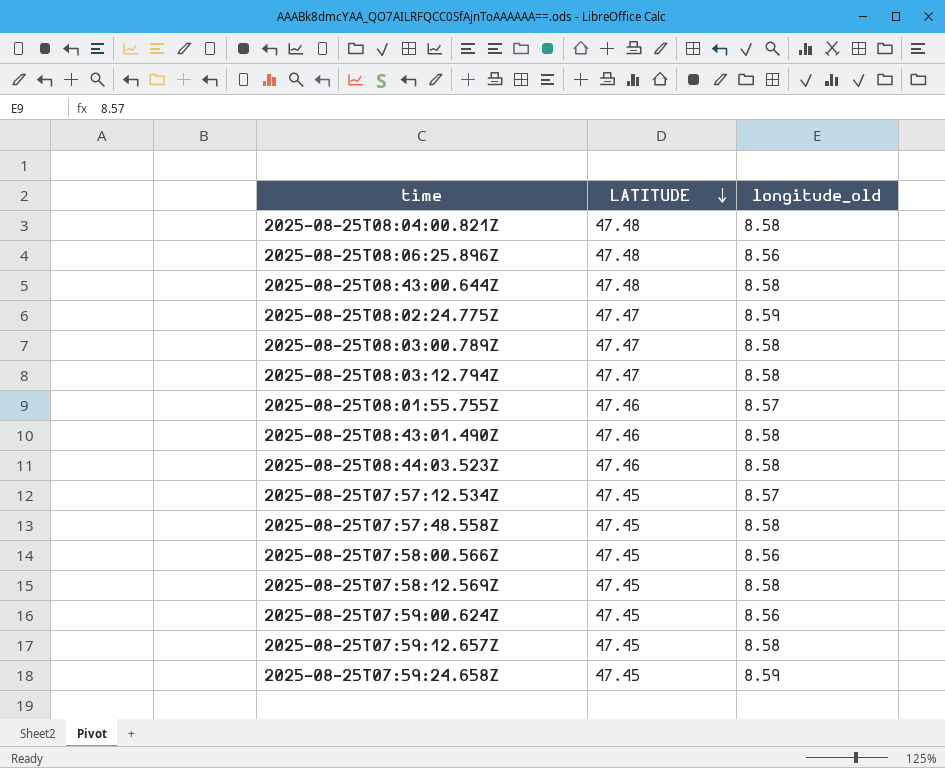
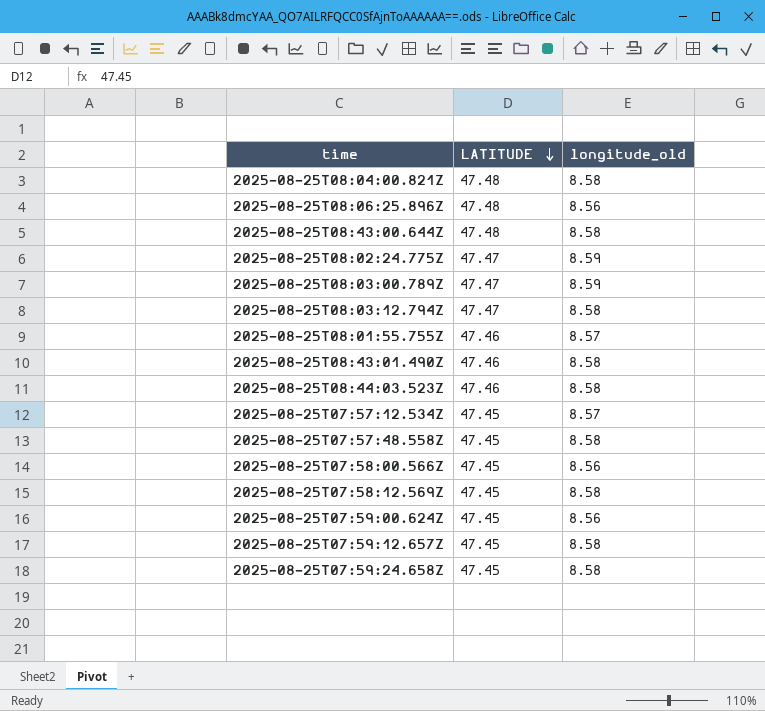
2025-08-25T08:03:00.789Z | longitude_old: 8.58 -> 8.59
2025-08-25T07:59:24.658Z | longitude_old: 8.59 -> 8.58

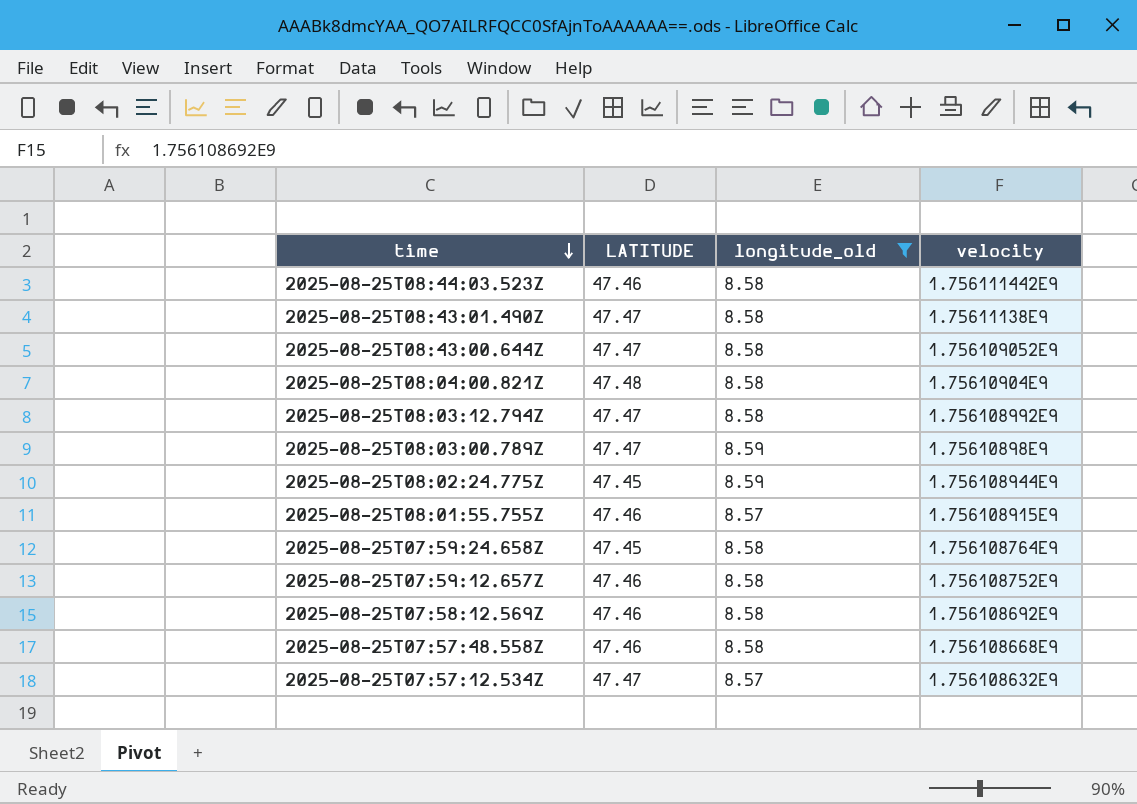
filter: none -> longitude_old != 8.56
row order: LATITUDE descending -> time descending
column velocity | position: none -> 4
2025-08-25T08:43:01.490Z | LATITUDE: 47.46 -> 47.47
2025-08-25T08:43:00.644Z | LATITUDE: 47.48 -> 47.47
2025-08-25T08:02:24.775Z | LATITUDE: 47.47 -> 47.45
2025-08-25T07:59:12.657Z | LATITUDE: 47.45 -> 47.46
2025-08-25T07:58:12.569Z | LATITUDE: 47.45 -> 47.46
2025-08-25T07:57:48.558Z | LATITUDE: 47.45 -> 47.46
2025-08-25T07:57:12.534Z | LATITUDE: 47.45 -> 47.47

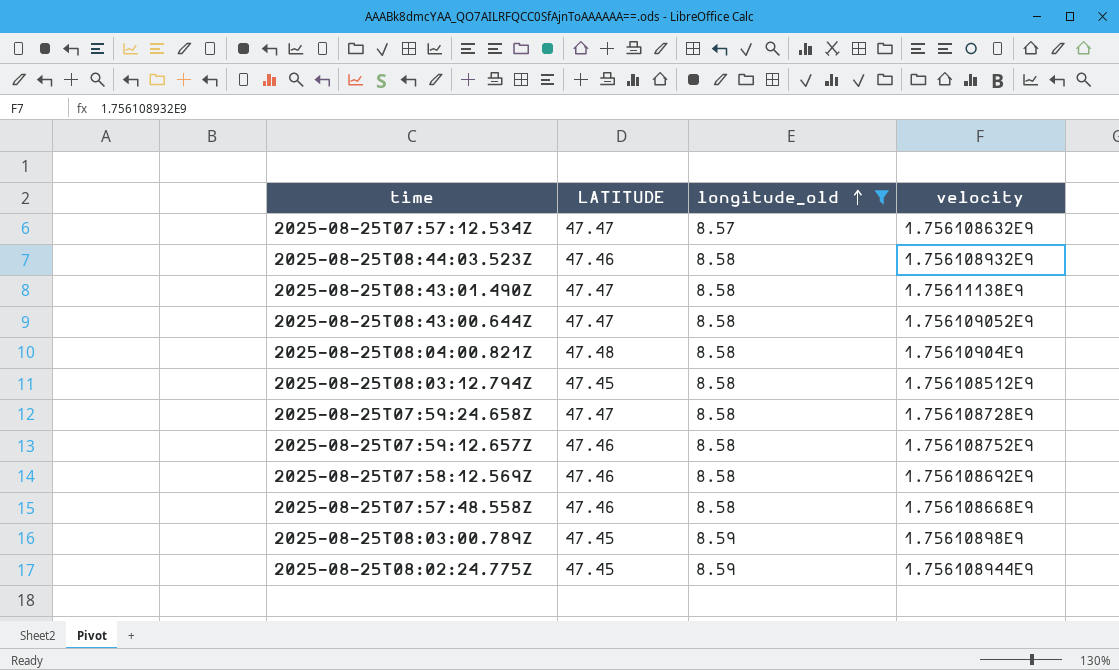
row order: time descending -> longitude_old ascending
row 2025-08-25T08:01:55.755Z: 47.46 | 8.57 | 1.756108915E9 -> none
2025-08-25T08:44:03.523Z | velocity: 1.756111442E9 -> 1.756108932E9
2025-08-25T08:03:12.794Z | LATITUDE: 47.47 -> 47.45
2025-08-25T08:03:12.794Z | velocity: 1.756108992E9 -> 1.756108512E9
2025-08-25T07:59:24.658Z | LATITUDE: 47.45 -> 47.47
2025-08-25T07:59:24.658Z | velocity: 1.756108764E9 -> 1.756108728E9
2025-08-25T08:03:00.789Z | LATITUDE: 47.47 -> 47.45

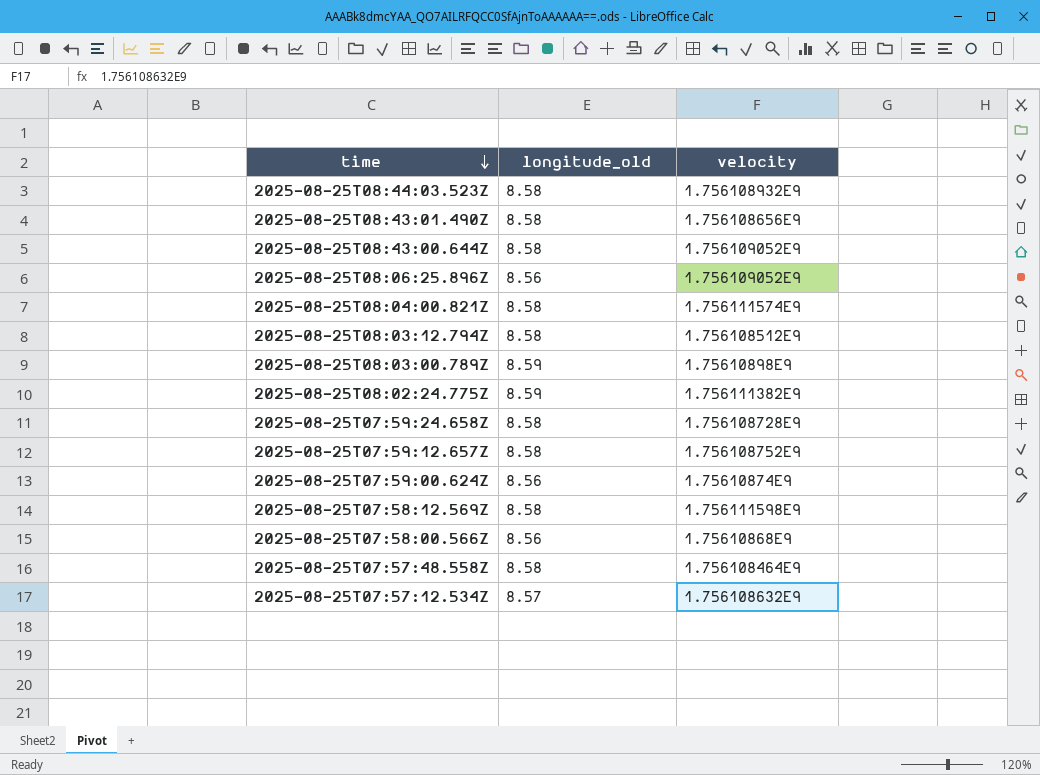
filter: longitude_old != 8.56 -> none
row order: longitude_old ascending -> time descending
column LATITUDE | position: 2 -> none
2025-08-25T08:43:01.490Z | velocity: 1.75611138E9 -> 1.756108656E9
2025-08-25T08:04:00.821Z | velocity: 1.75610904E9 -> 1.756111574E9
2025-08-25T08:02:24.775Z | velocity: 1.756108944E9 -> 1.756111382E9
2025-08-25T07:58:12.569Z | velocity: 1.756108692E9 -> 1.756111598E9
2025-08-25T07:57:48.558Z | velocity: 1.756108668E9 -> 1.756108464E9

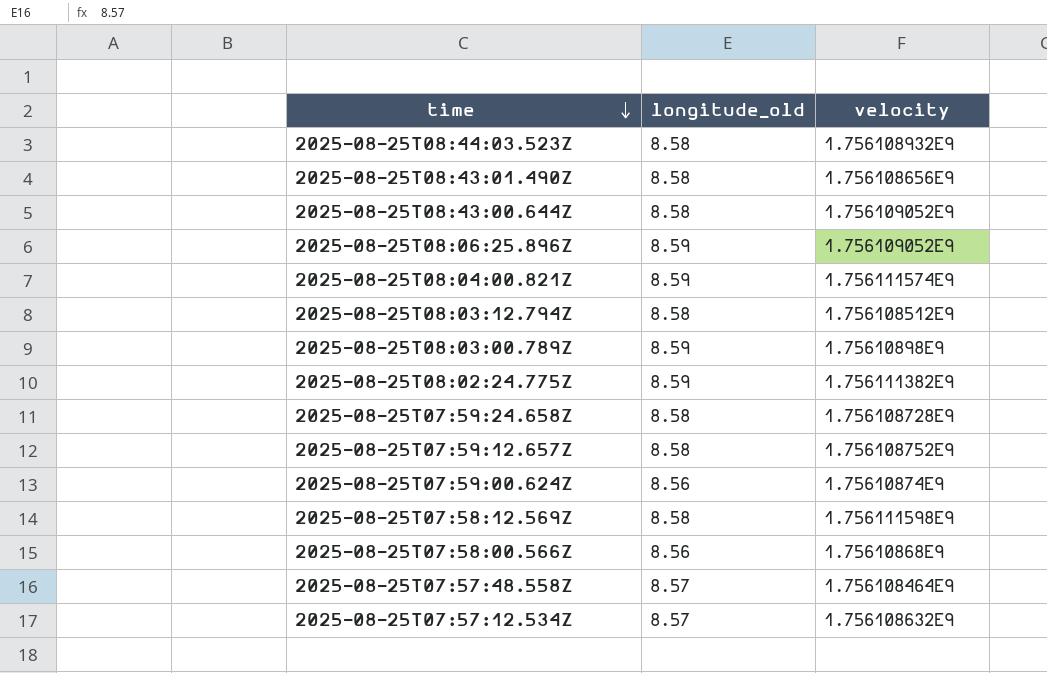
2025-08-25T08:06:25.896Z | longitude_old: 8.56 -> 8.59
2025-08-25T08:04:00.821Z | longitude_old: 8.58 -> 8.59
2025-08-25T07:57:48.558Z | longitude_old: 8.58 -> 8.57

